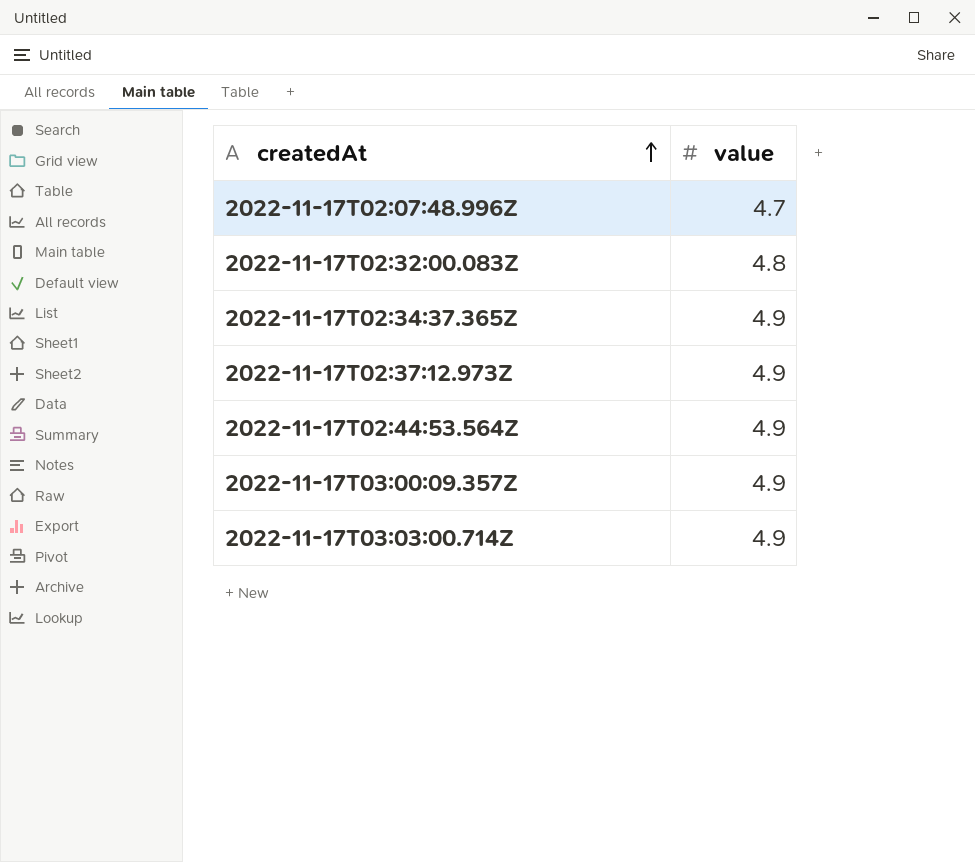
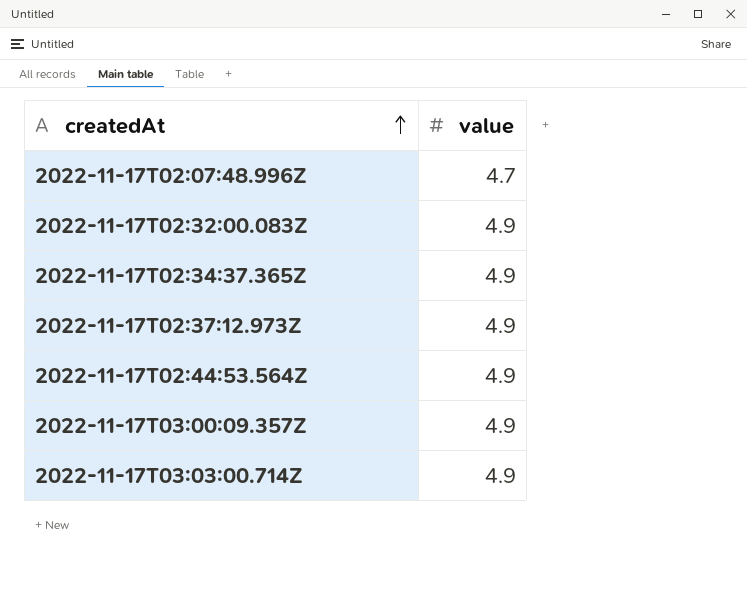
2022-11-17T02:32:00.083Z | value: 4.8 -> 4.9

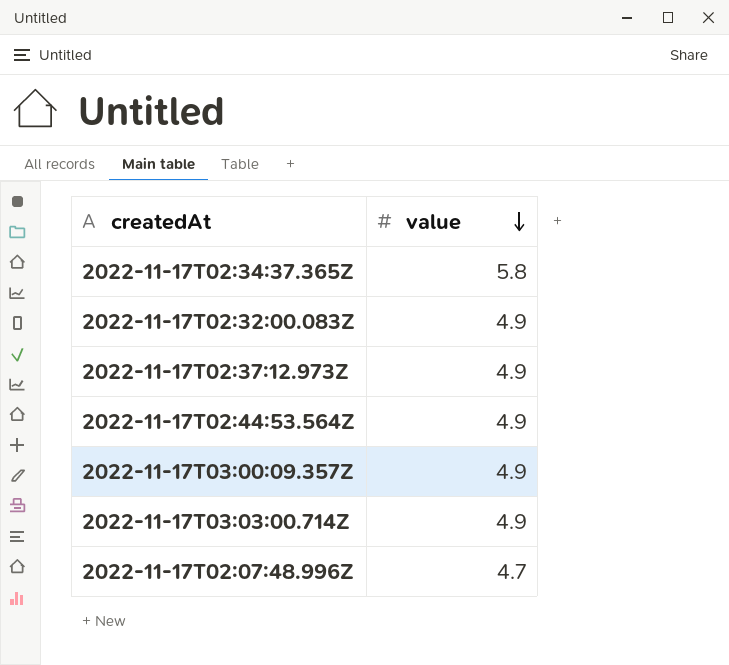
row order: createdAt ascending -> value descending
2022-11-17T02:34:37.365Z | value: 4.9 -> 5.8

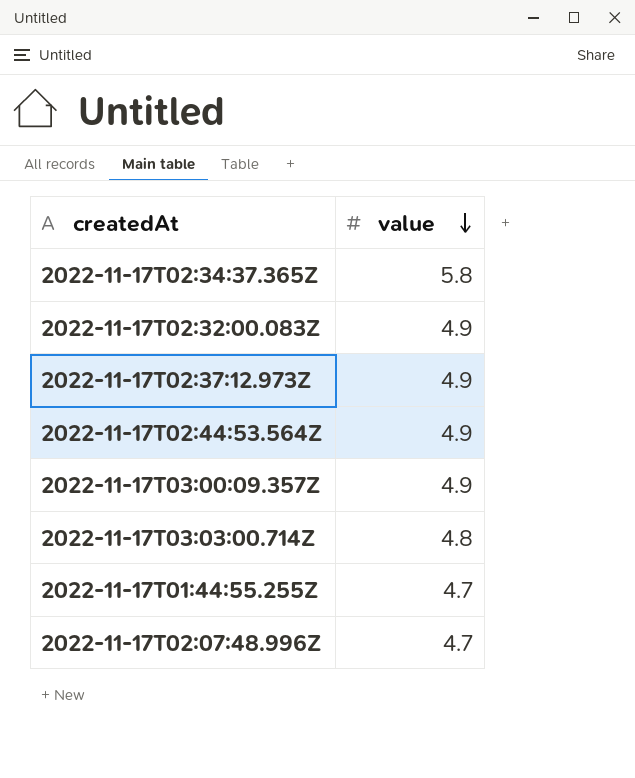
2022-11-17T03:03:00.714Z | value: 4.9 -> 4.8
row 2022-11-17T01:44:55.255Z: none -> 4.7

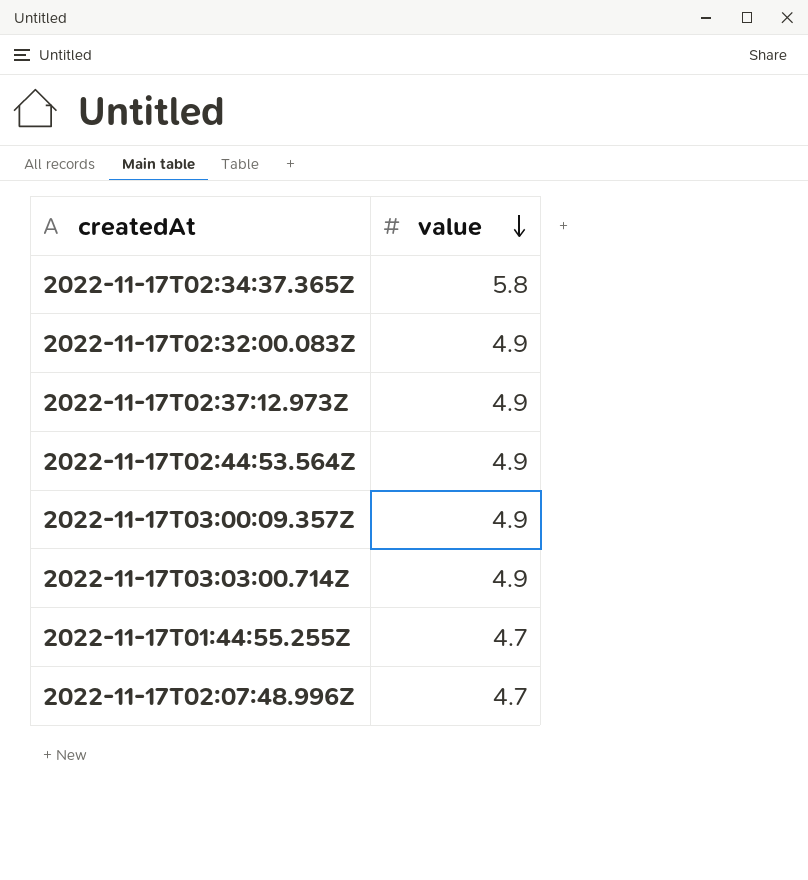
2022-11-17T03:03:00.714Z | value: 4.8 -> 4.9

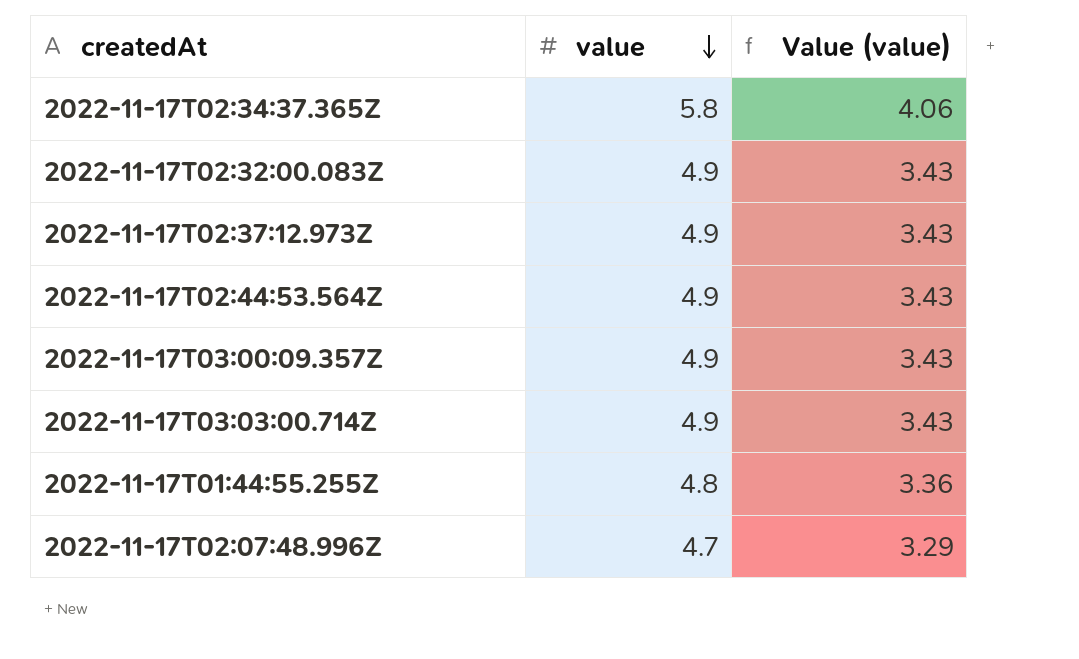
column Value (value) | formula: none -> [value] * 0.7
2022-11-17T01:44:55.255Z | value: 4.7 -> 4.8

